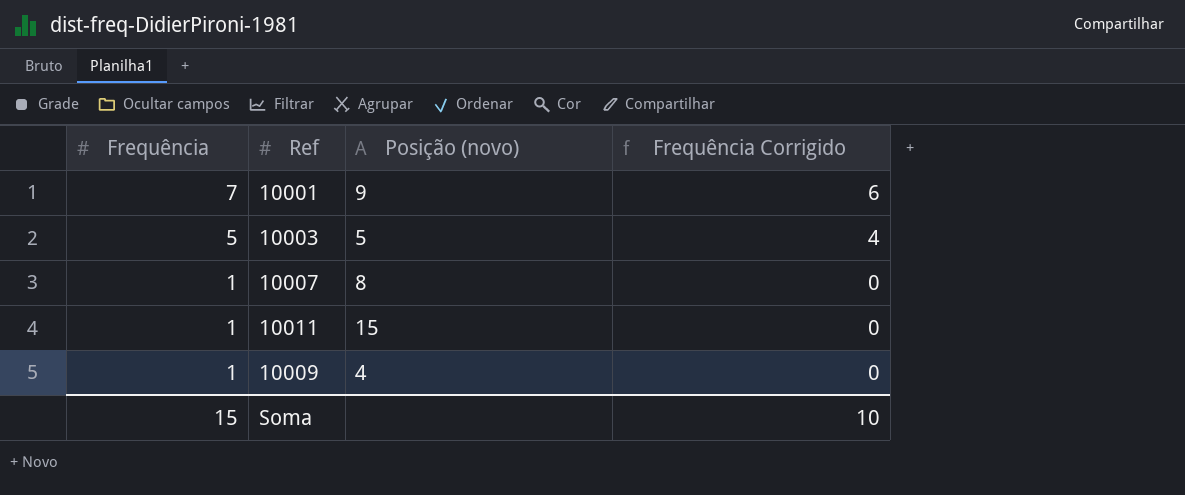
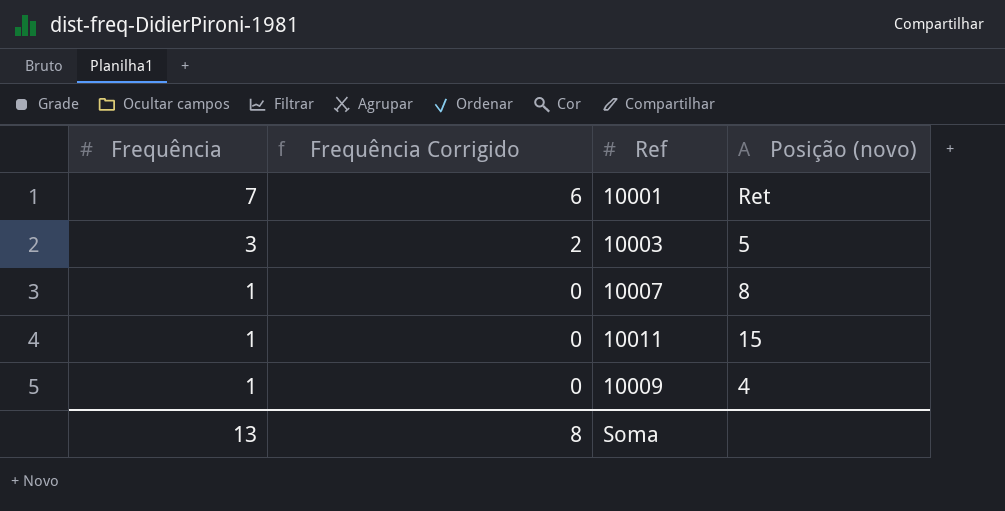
column Frequência Corrigido | position: 4 -> 2
10001 | Posição (novo): 9 -> Ret
10003 | Frequência: 5 -> 3
10003 | Frequência Corrigido: 4 -> 2
Soma | Frequência: 15 -> 13
Soma | Frequência Corrigido: 10 -> 8

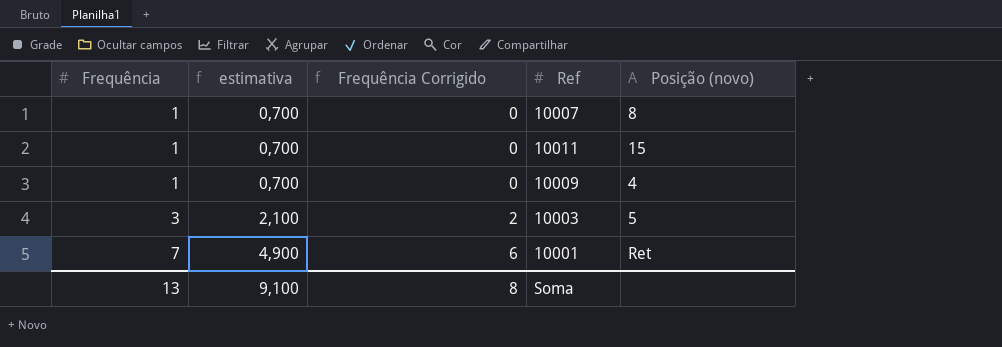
row order: Frequência descending -> Frequência ascending
column estimativa | formula: none -> [Frequência] * 0,7

